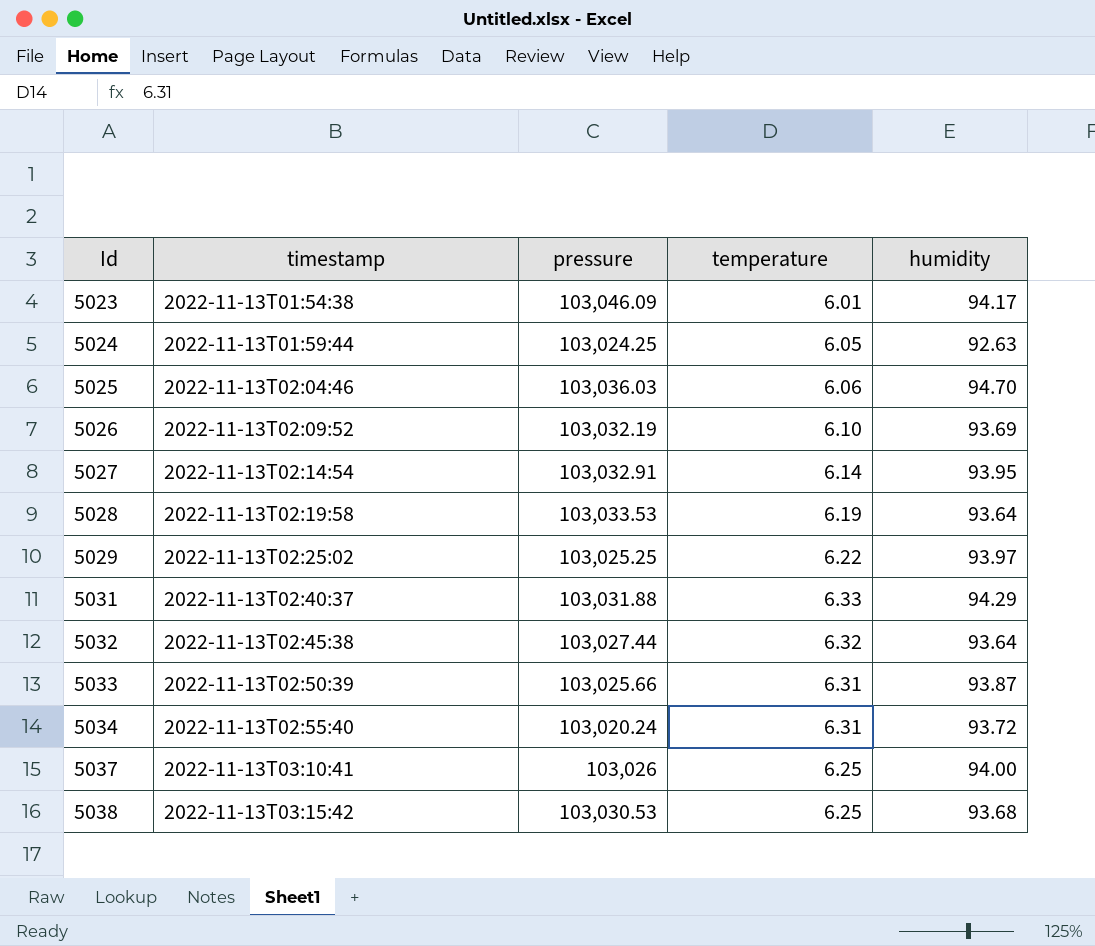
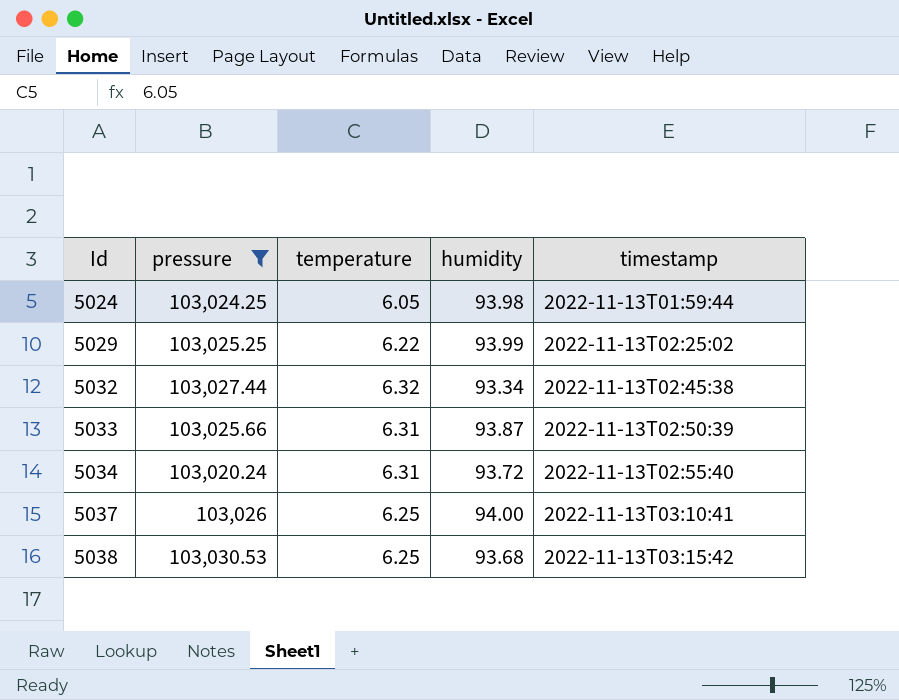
filter: none -> pressure <= 103,030.53
column timestamp | position: 2 -> 5
5024 | humidity: 92.63 -> 93.98
5029 | humidity: 93.97 -> 93.99
5032 | humidity: 93.64 -> 93.34

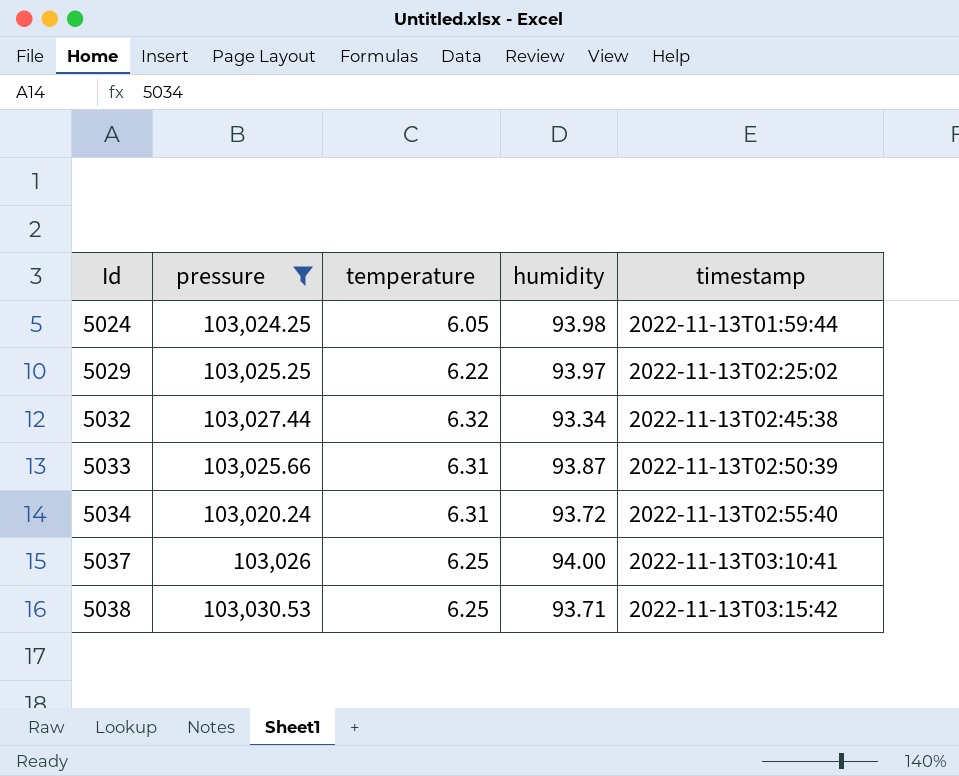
5029 | humidity: 93.99 -> 93.97
5038 | humidity: 93.68 -> 93.71

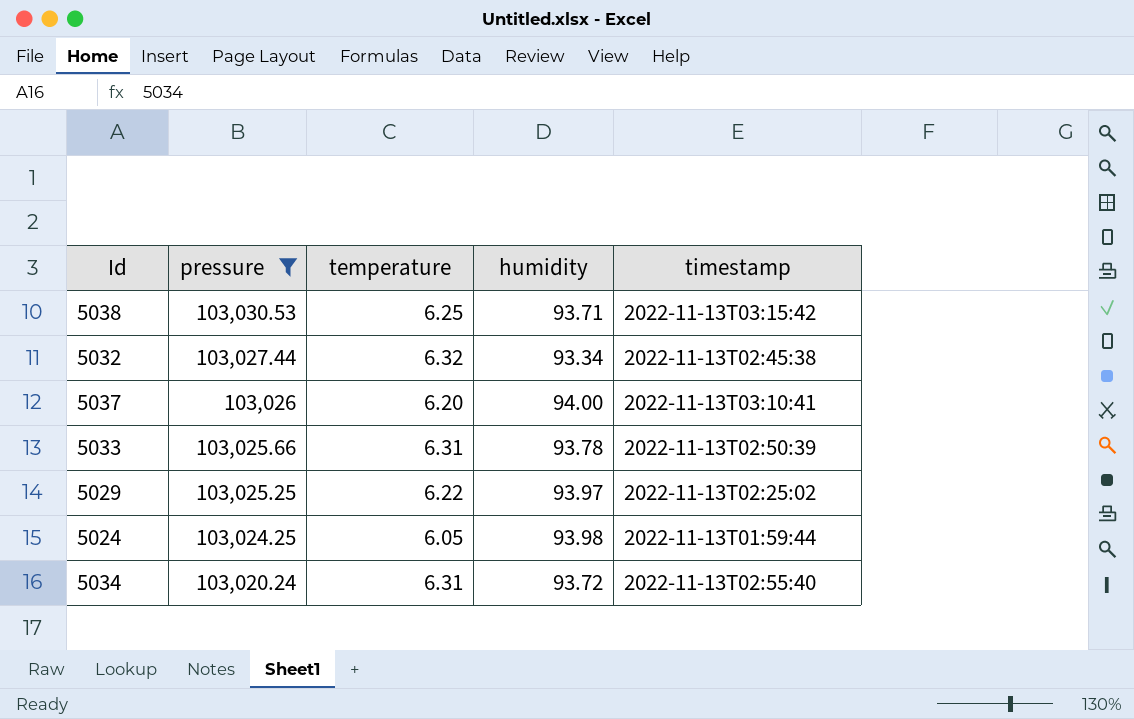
row order: Id ascending -> pressure descending
5037 | temperature: 6.25 -> 6.20
5033 | humidity: 93.87 -> 93.78

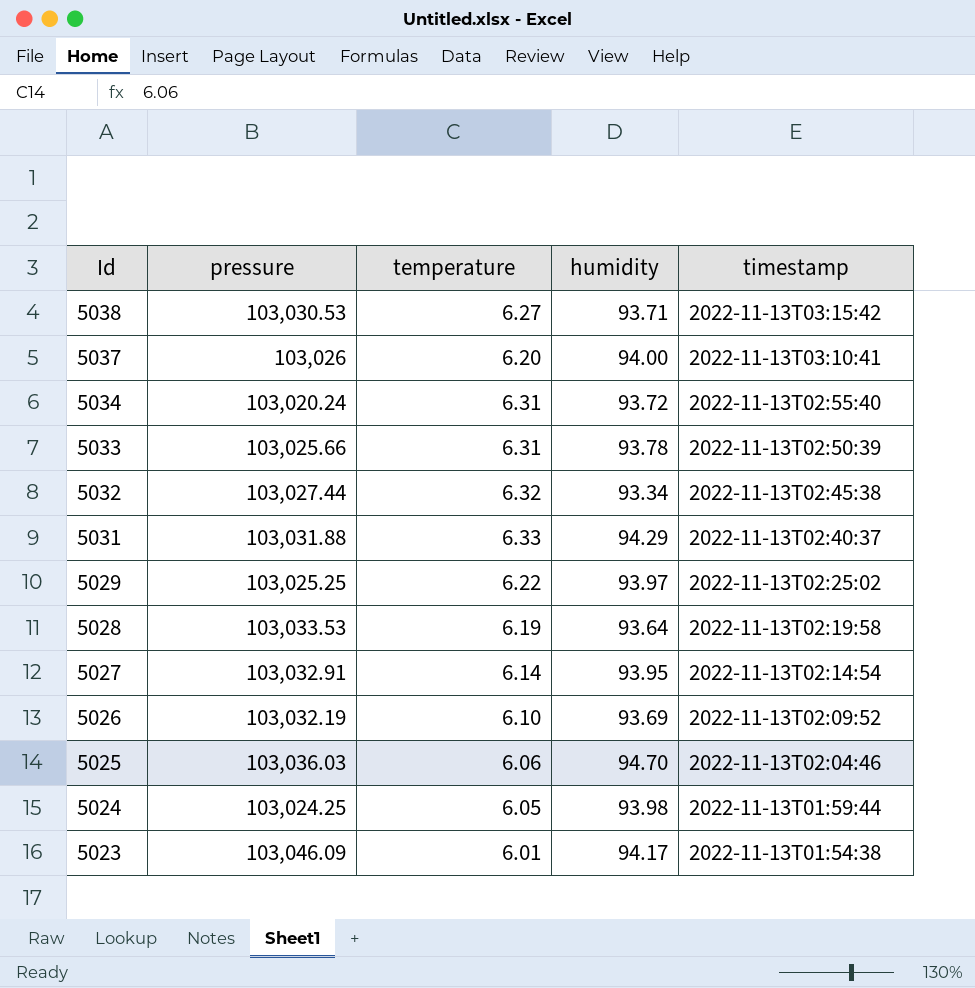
filter: pressure <= 103,030.53 -> none
row order: pressure descending -> Id descending
5038 | temperature: 6.25 -> 6.27

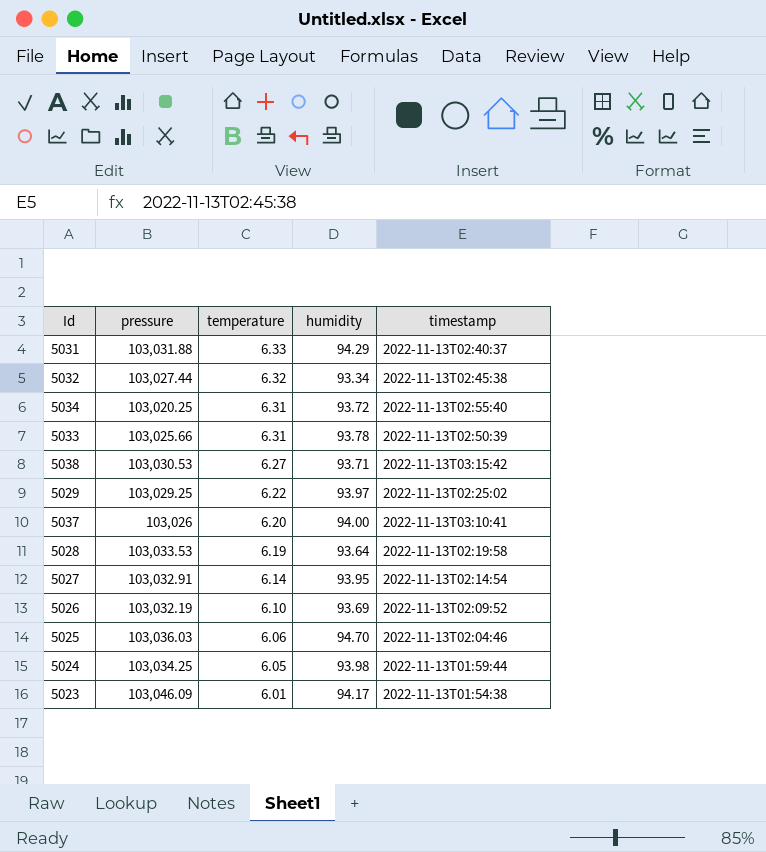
row order: Id descending -> temperature descending
5034 | pressure: 103,020.24 -> 103,020.25
5029 | pressure: 103,025.25 -> 103,029.25
5024 | pressure: 103,024.25 -> 103,034.25

